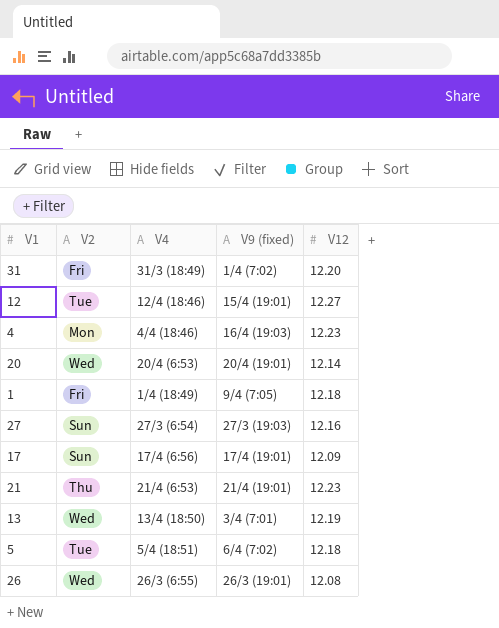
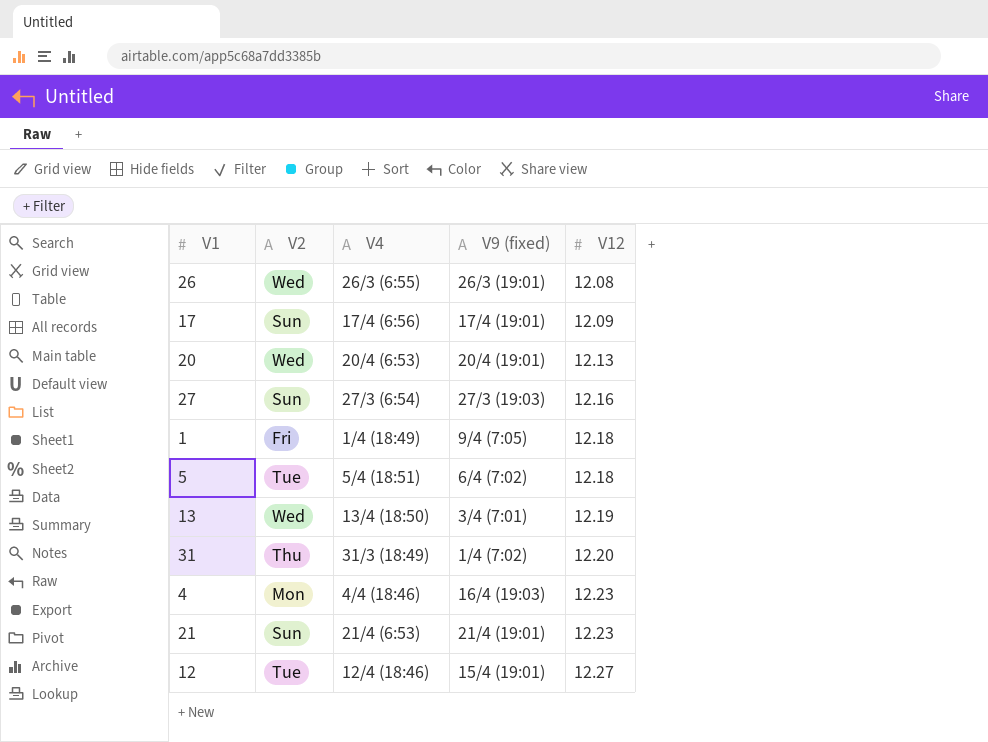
row order: none -> V12 ascending
20 | V12: 12.14 -> 12.13
31 | V2: Fri -> Thu
21 | V2: Thu -> Sun

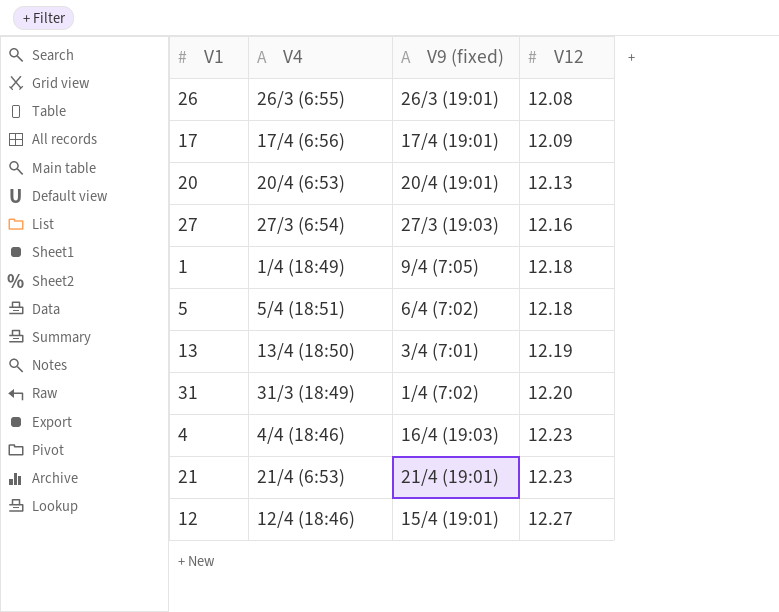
column V2 | position: 2 -> none

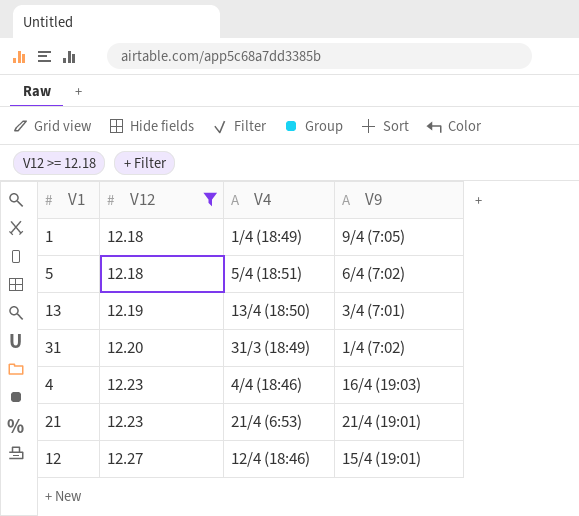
filter: none -> V12 >= 12.18
column V12 | position: 4 -> 2
column name: V9 (fixed) -> V9

